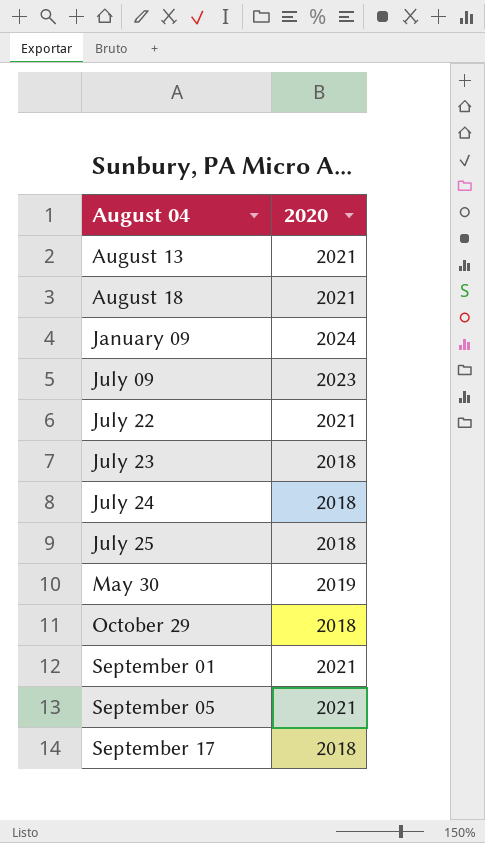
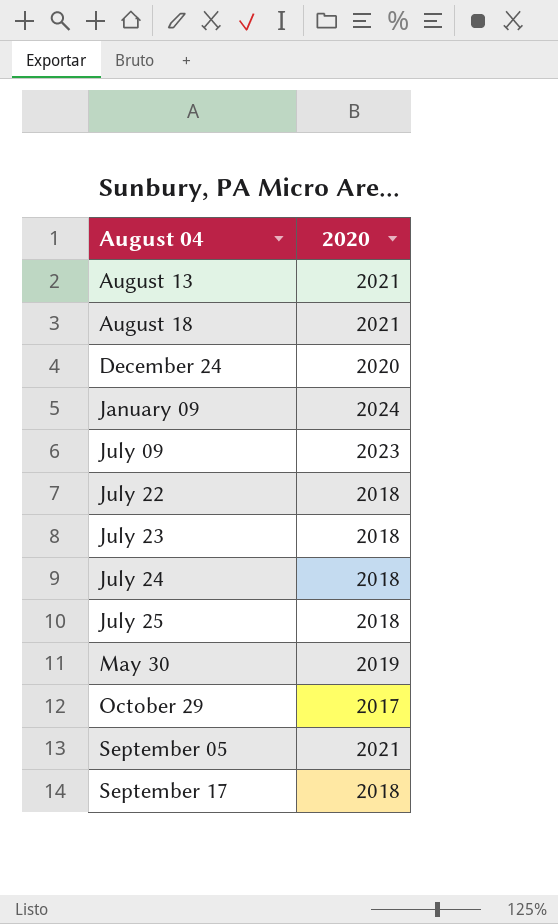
row September 01: 2021 -> none
row December 24: none -> 2020
July 22 | 2020: 2021 -> 2018
October 29 | 2020: 2018 -> 2017

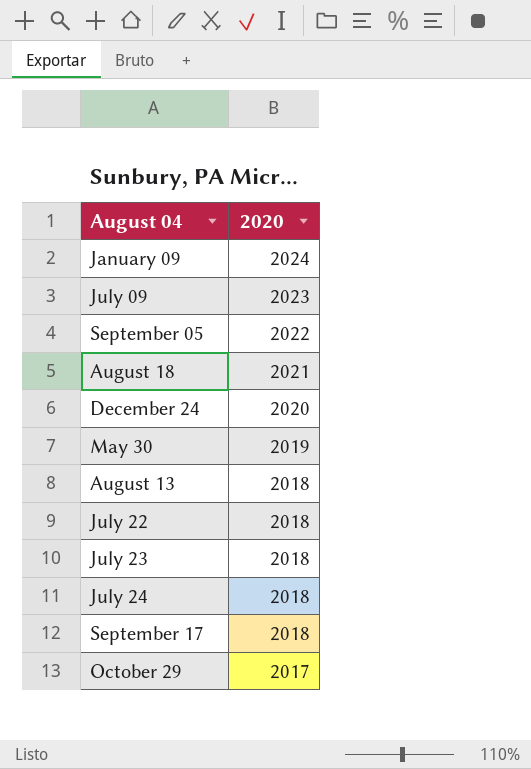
row order: none -> 2020 descending
row July 25: 2018 -> none
September 05 | 2020: 2021 -> 2022
August 13 | 2020: 2021 -> 2018

